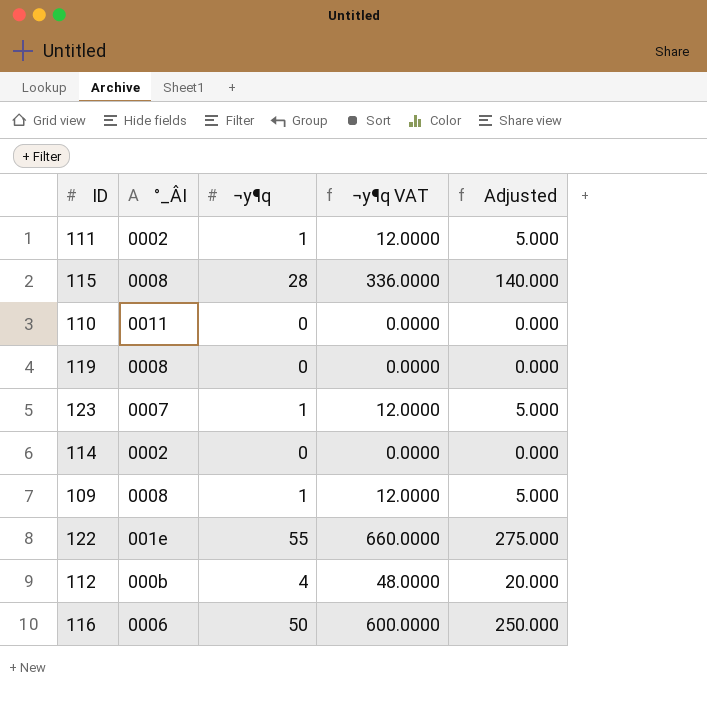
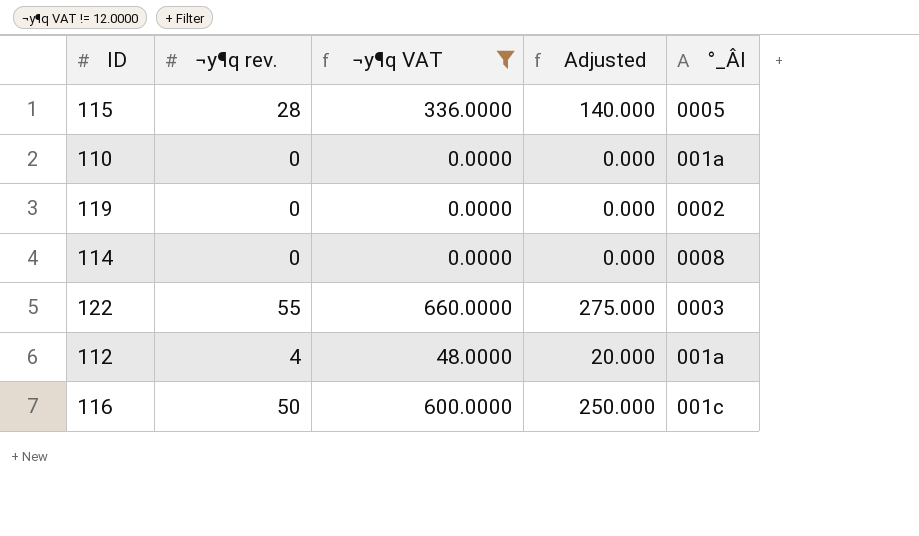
filter: none -> ¬y¶q VAT != 12.0000
column name: ¬y¶q -> ¬y¶q rev.
column °_ÂI | position: 2 -> 5
115 | °_ÂI: 0008 -> 0005
110 | °_ÂI: 0011 -> 001a
119 | °_ÂI: 0008 -> 0002
114 | °_ÂI: 0002 -> 0008
122 | °_ÂI: 001e -> 0003
112 | °_ÂI: 000b -> 001a
116 | °_ÂI: 0006 -> 001c

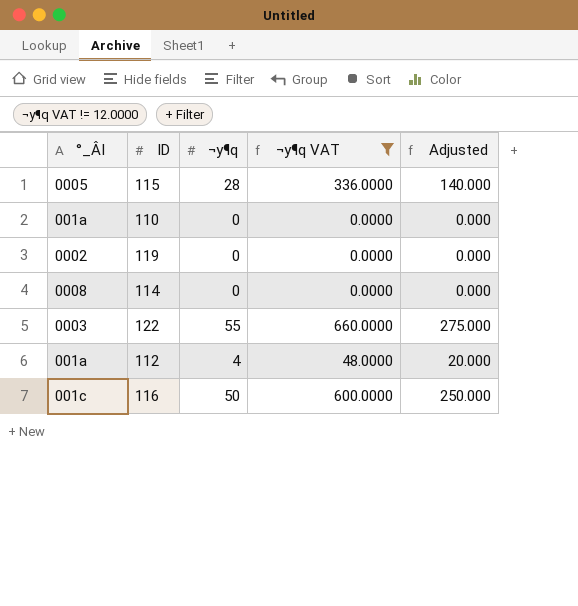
column °_ÂI | position: 5 -> 1
column name: ¬y¶q rev. -> ¬y¶q

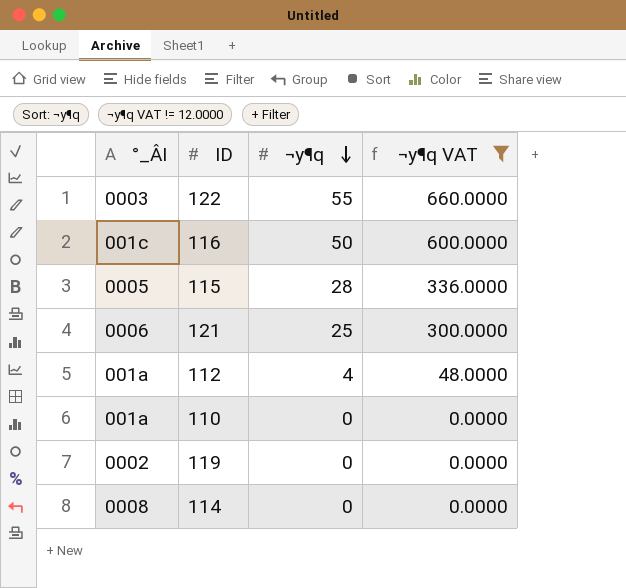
row order: none -> ¬y¶q descending
column Adjusted | formula: [¬y¶q] * 5 -> none
row 121: none -> 0006 | 25 | 300.0000

